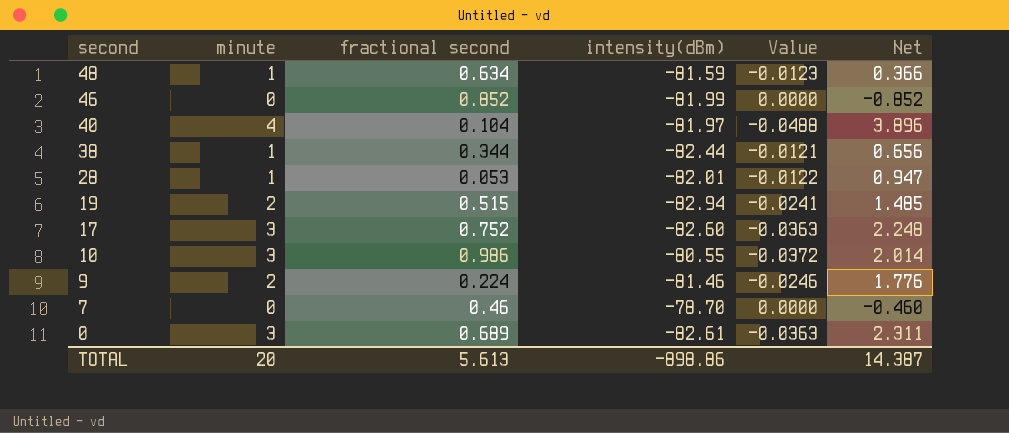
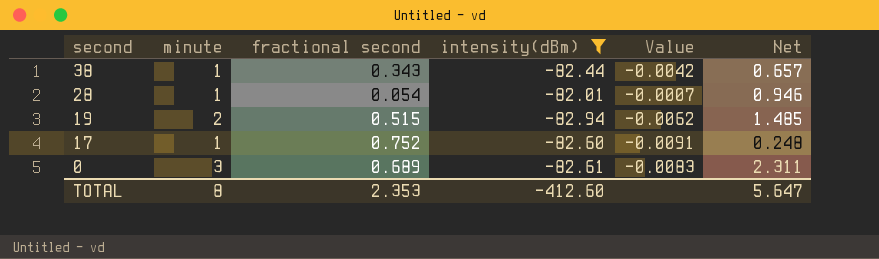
filter: none -> intensity(dBm) <= -82.01
column Value | formula: [minute] / [intensity(dBm)] -> [fractional second] / [intensity(dBm)]
38 | fractional second: 0.344 -> 0.343
38 | Net: 0.656 -> 0.657
28 | fractional second: 0.053 -> 0.054
28 | Net: 0.947 -> 0.946
17 | minute: 3 -> 1
17 | Net: 2.248 -> 0.248
TOTAL | minute: 20 -> 8
TOTAL | fractional second: 5.613 -> 2.353
TOTAL | intensity(dBm): -898.86 -> -412.60
TOTAL | Net: 14.387 -> 5.647

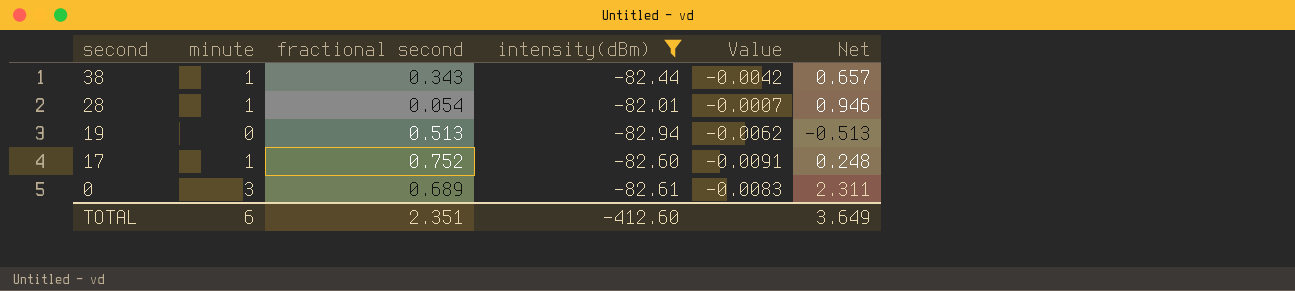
19 | minute: 2 -> 0
19 | fractional second: 0.515 -> 0.513
19 | Net: 1.485 -> -0.513
TOTAL | minute: 8 -> 6
TOTAL | fractional second: 2.353 -> 2.351
TOTAL | Net: 5.647 -> 3.649

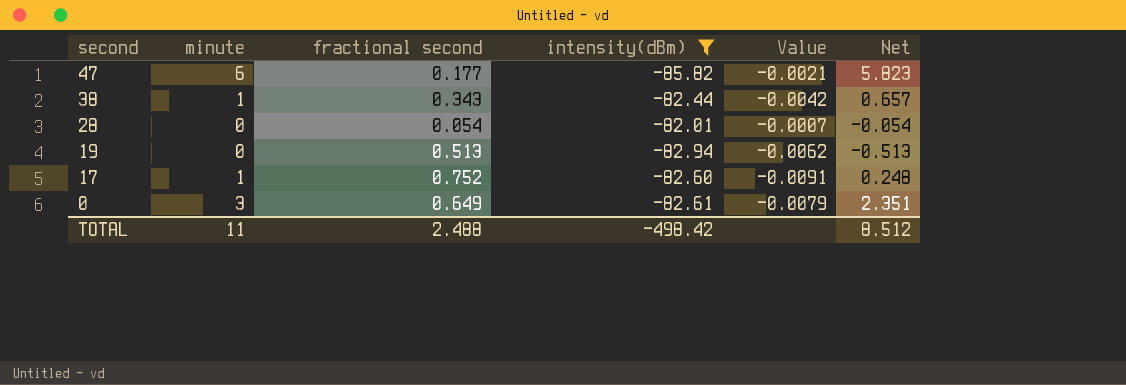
row 47: none -> 6 | 0.177 | -85.82 | -0.0021 | 5.823
28 | minute: 1 -> 0
28 | Net: 0.946 -> -0.054
0 | fractional second: 0.689 -> 0.649
0 | Value: -0.0083 -> -0.0079
0 | Net: 2.311 -> 2.351
TOTAL | minute: 6 -> 11
TOTAL | fractional second: 2.351 -> 2.488
TOTAL | intensity(dBm): -412.60 -> -498.42
TOTAL | Net: 3.649 -> 8.512

